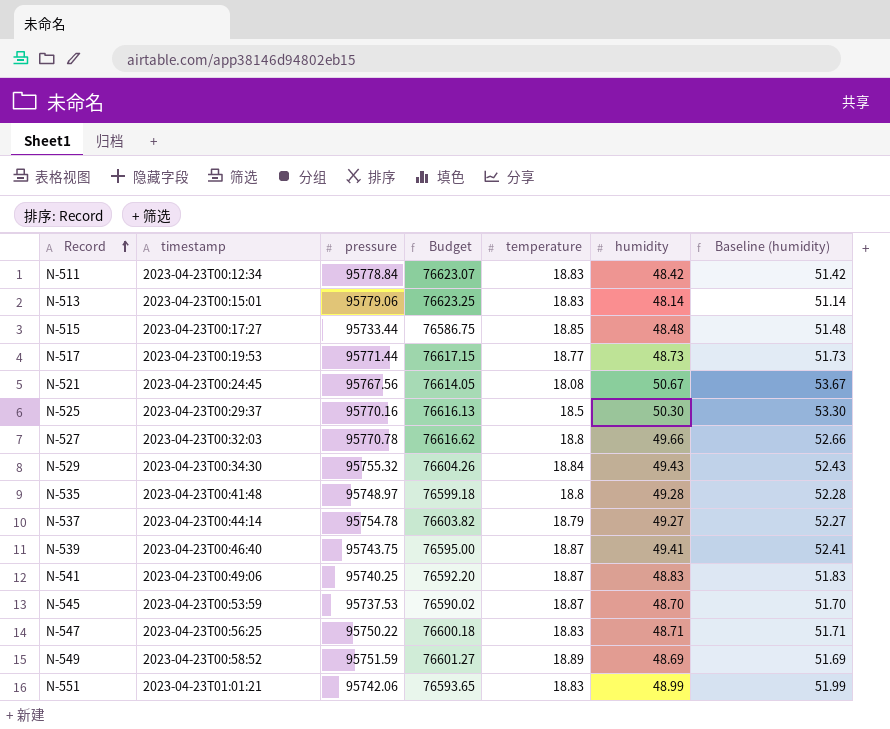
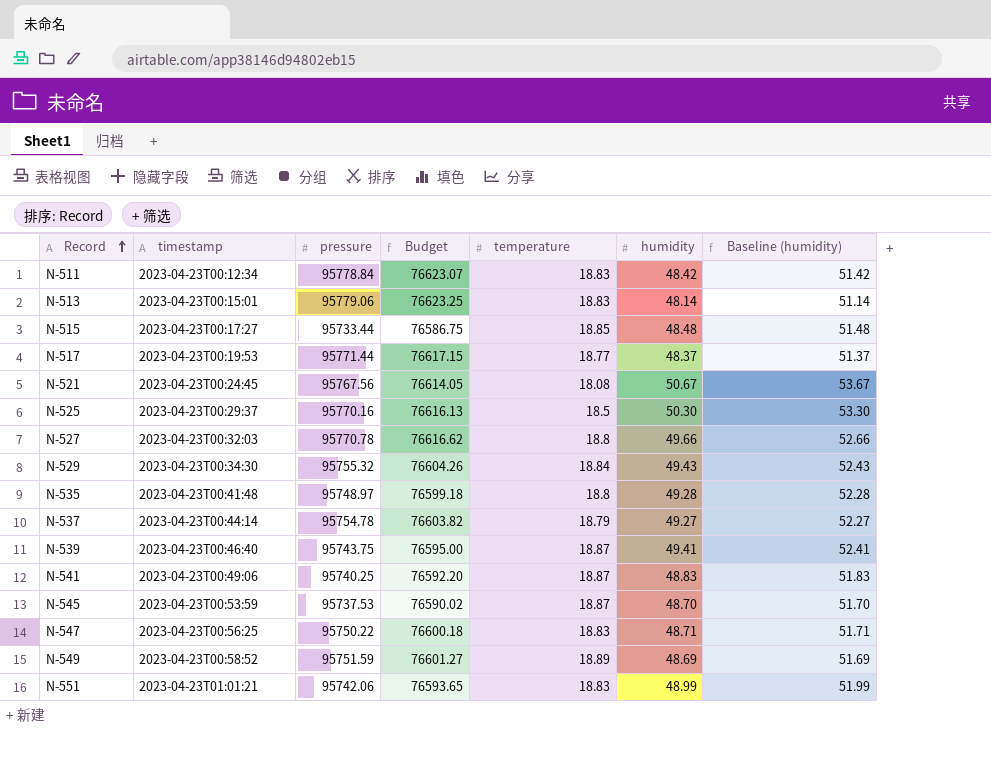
N-517 | humidity: 48.73 -> 48.37
N-517 | Baseline (humidity): 51.73 -> 51.37

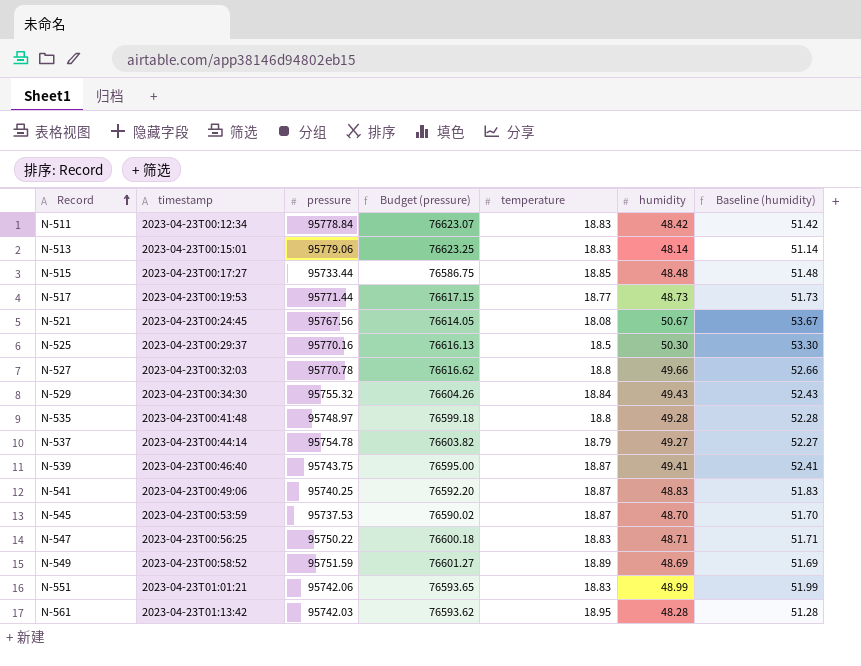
column name: Budget -> Budget (pressure)
N-517 | humidity: 48.37 -> 48.73
N-517 | Baseline (humidity): 51.37 -> 51.73
row N-561: none -> 2023-04-23T01:13:42 | 95742.03 | 76593.62 | 18.95 | 48.28 | 51.28

